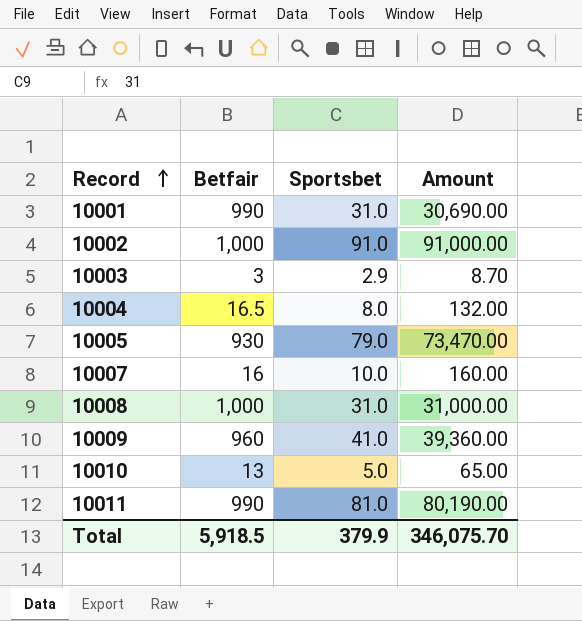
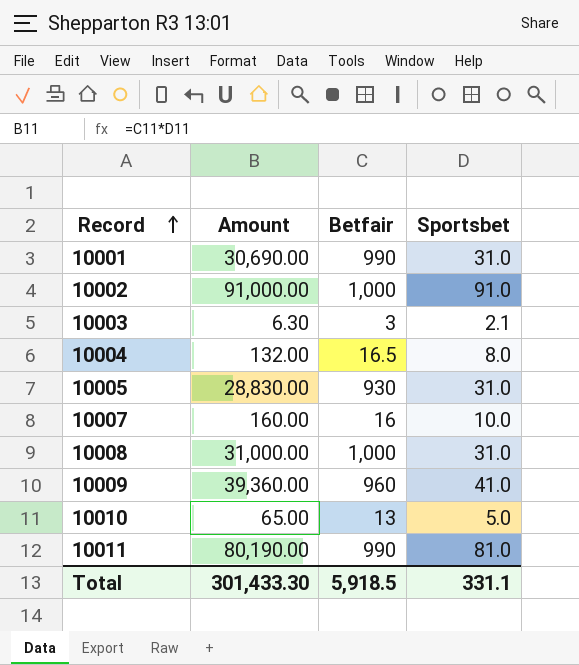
column Amount | position: 4 -> 2
10003 | Amount: 8.70 -> 6.30
10003 | Sportsbet: 2.9 -> 2.1
10005 | Amount: 73,470.00 -> 28,830.00
10005 | Sportsbet: 79.0 -> 31.0
Total | Amount: 346,075.70 -> 301,433.30
Total | Sportsbet: 379.9 -> 331.1

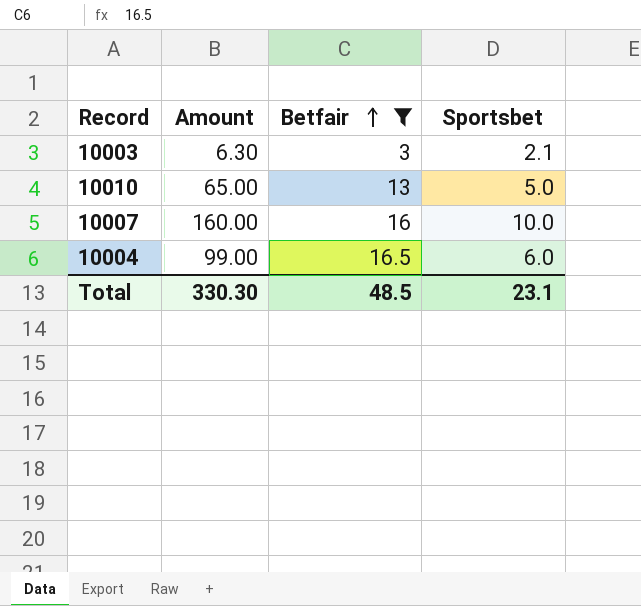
filter: none -> Betfair <= 16.5
row order: Record ascending -> Betfair ascending
10004 | Amount: 132.00 -> 99.00
10004 | Sportsbet: 8.0 -> 6.0
Total | Amount: 301,433.30 -> 330.30
Total | Betfair: 5,918.5 -> 48.5
Total | Sportsbet: 331.1 -> 23.1

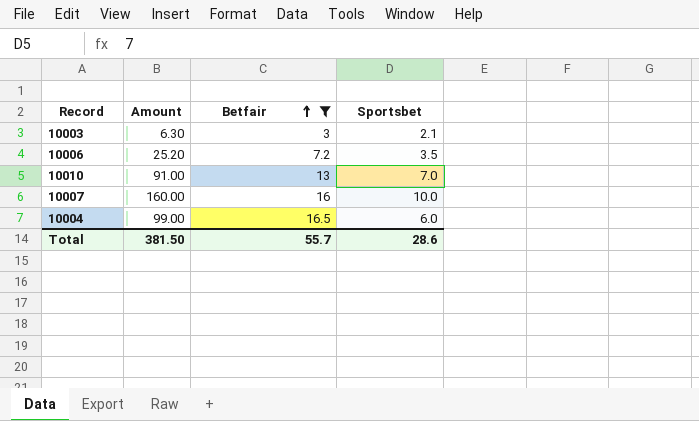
row 10006: none -> 25.20 | 7.2 | 3.5
10010 | Amount: 65.00 -> 91.00
10010 | Sportsbet: 5.0 -> 7.0
Total | Amount: 330.30 -> 381.50
Total | Betfair: 48.5 -> 55.7
Total | Sportsbet: 23.1 -> 28.6

